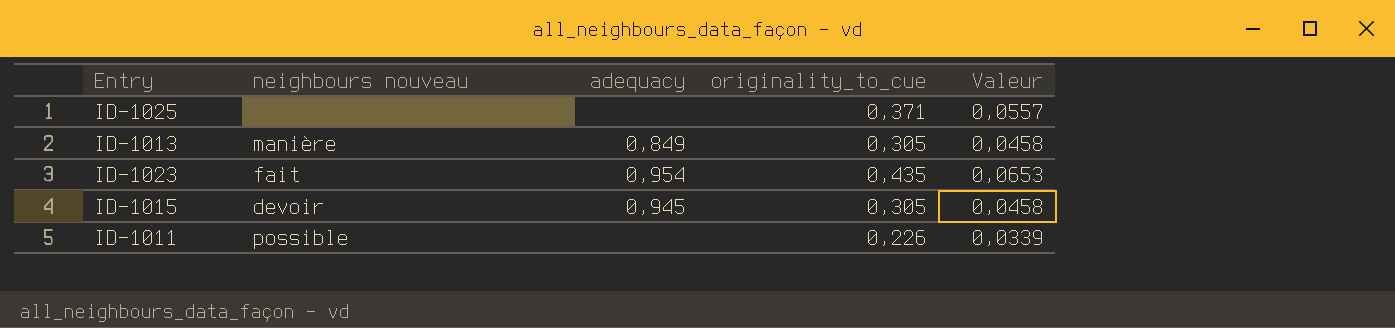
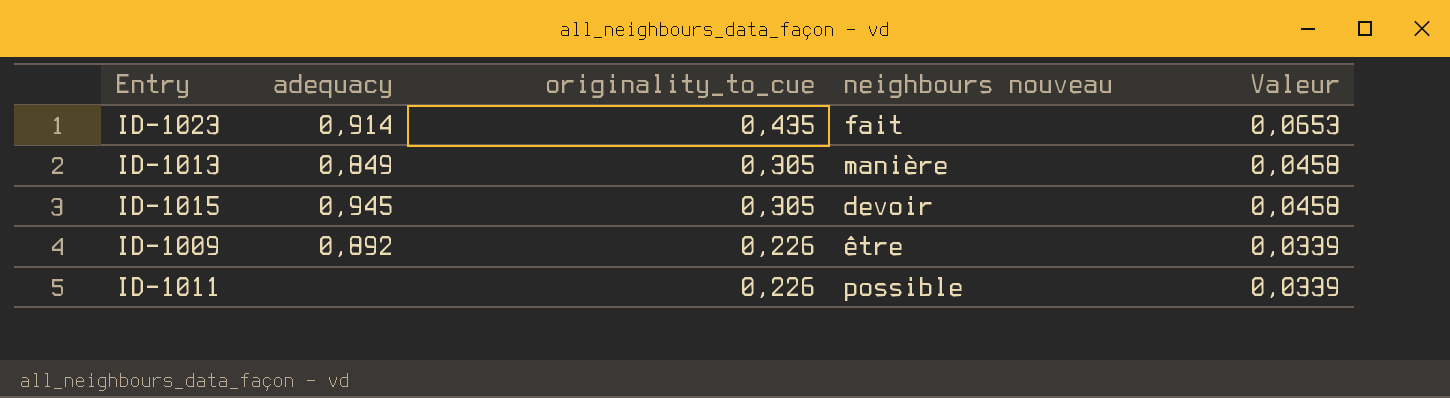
row order: none -> originality_to_cue descending
column neighbours nouveau | position: 2 -> 4
row ID-1025: none | none | 0,371 | 0,0557 -> none
ID-1023 | adequacy: 0,954 -> 0,914
row ID-1009: none -> 0,892 | 0,226 | être | 0,0339

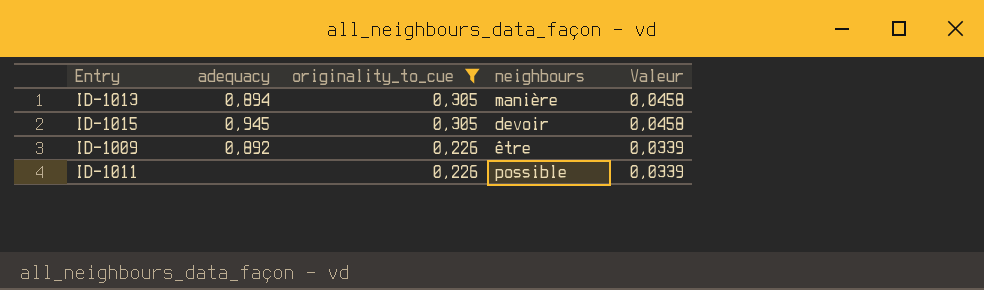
filter: none -> originality_to_cue != 0,435
column name: neighbours nouveau -> neighbours
ID-1013 | adequacy: 0,849 -> 0,894

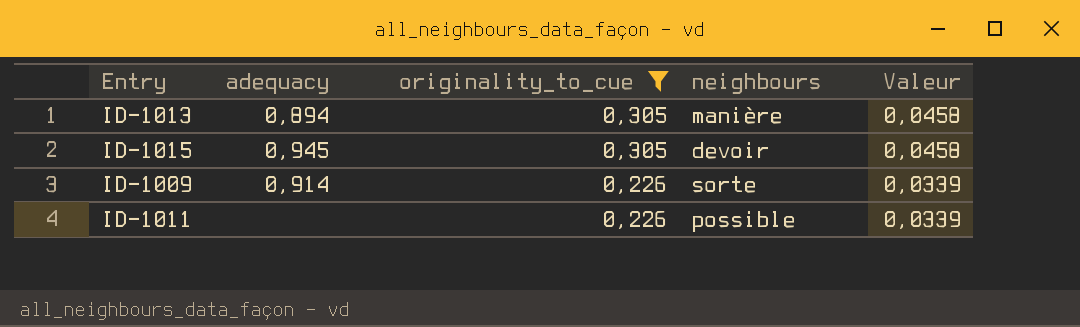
ID-1009 | adequacy: 0,892 -> 0,914
ID-1009 | neighbours: être -> sorte

